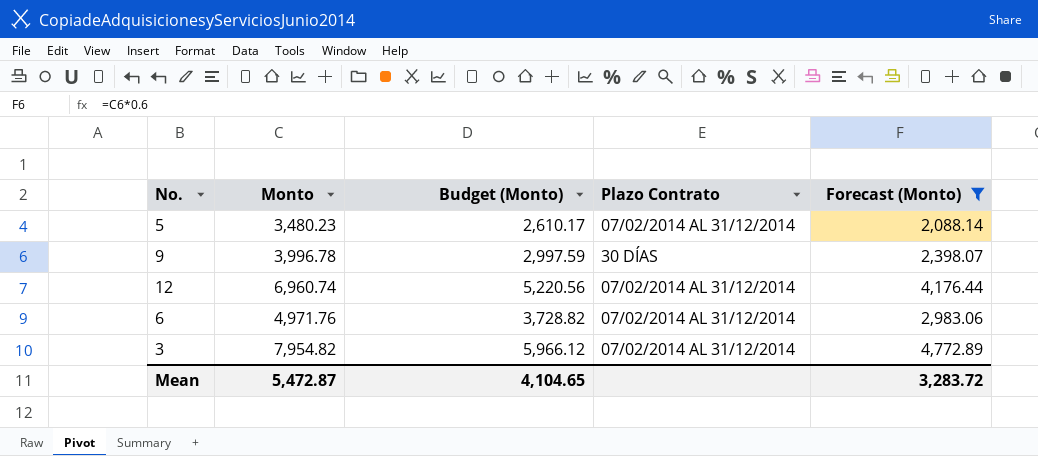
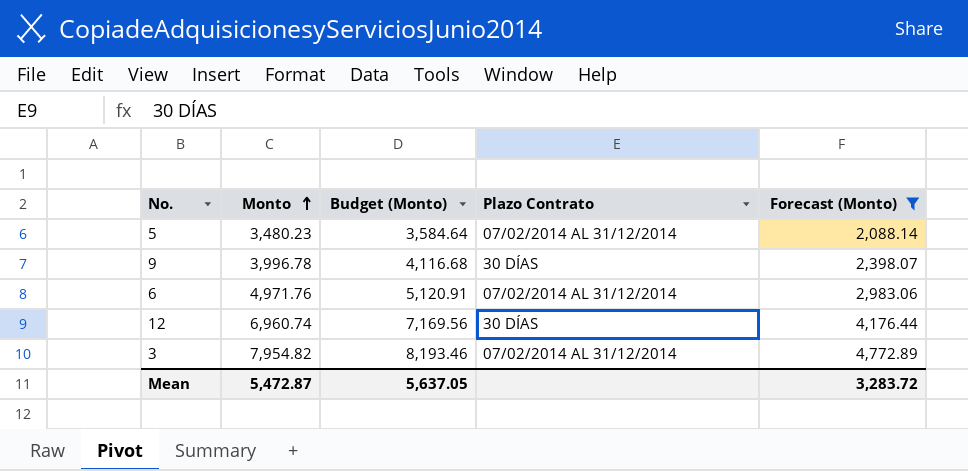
row order: none -> Monto ascending
column Budget (Monto) | formula: [Monto] * 0.75 -> [Monto] * 1.03
12 | Plazo Contrato: 07/02/2014 AL 31/12/2014 -> 30 DÍAS
Mean | Budget (Monto): 4,104.65 -> 5,637.05

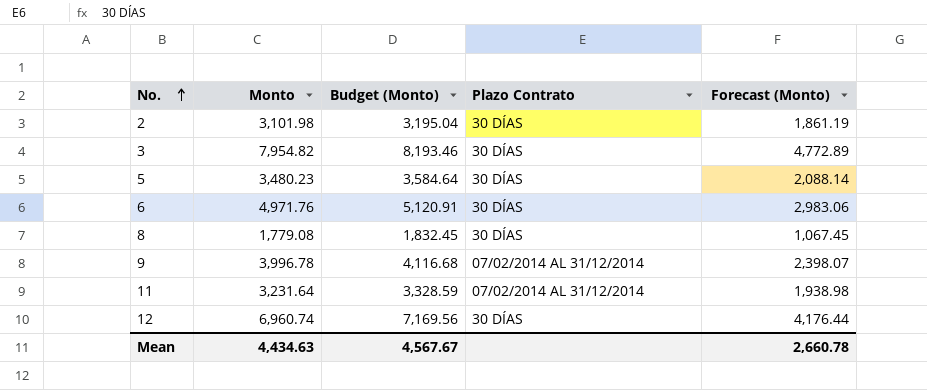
filter: Forecast (Monto) >= 2,088.14 -> none
row order: Monto ascending -> No. ascending
3 | Plazo Contrato: 07/02/2014 AL 31/12/2014 -> 30 DÍAS
5 | Plazo Contrato: 07/02/2014 AL 31/12/2014 -> 30 DÍAS
6 | Plazo Contrato: 07/02/2014 AL 31/12/2014 -> 30 DÍAS
9 | Plazo Contrato: 30 DÍAS -> 07/02/2014 AL 31/12/2014
Mean | Monto: 5,472.87 -> 4,434.63
Mean | Budget (Monto): 5,637.05 -> 4,567.67
Mean | Forecast (Monto): 3,283.72 -> 2,660.78

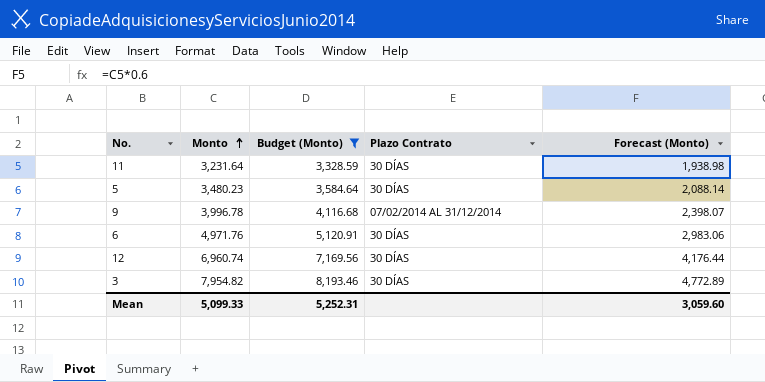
filter: none -> Budget (Monto) >= 3,328.59
row order: No. ascending -> Monto ascending
11 | Plazo Contrato: 07/02/2014 AL 31/12/2014 -> 30 DÍAS
Mean | Monto: 4,434.63 -> 5,099.33
Mean | Budget (Monto): 4,567.67 -> 5,252.31
Mean | Forecast (Monto): 2,660.78 -> 3,059.60

